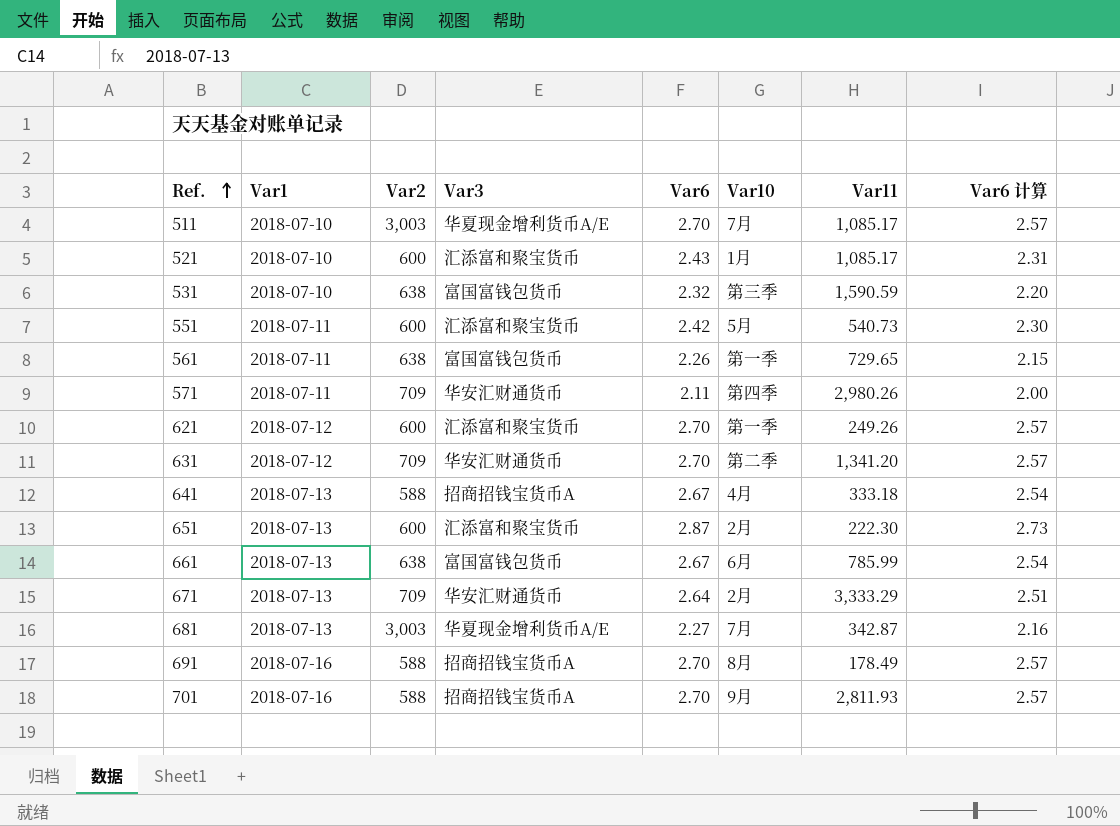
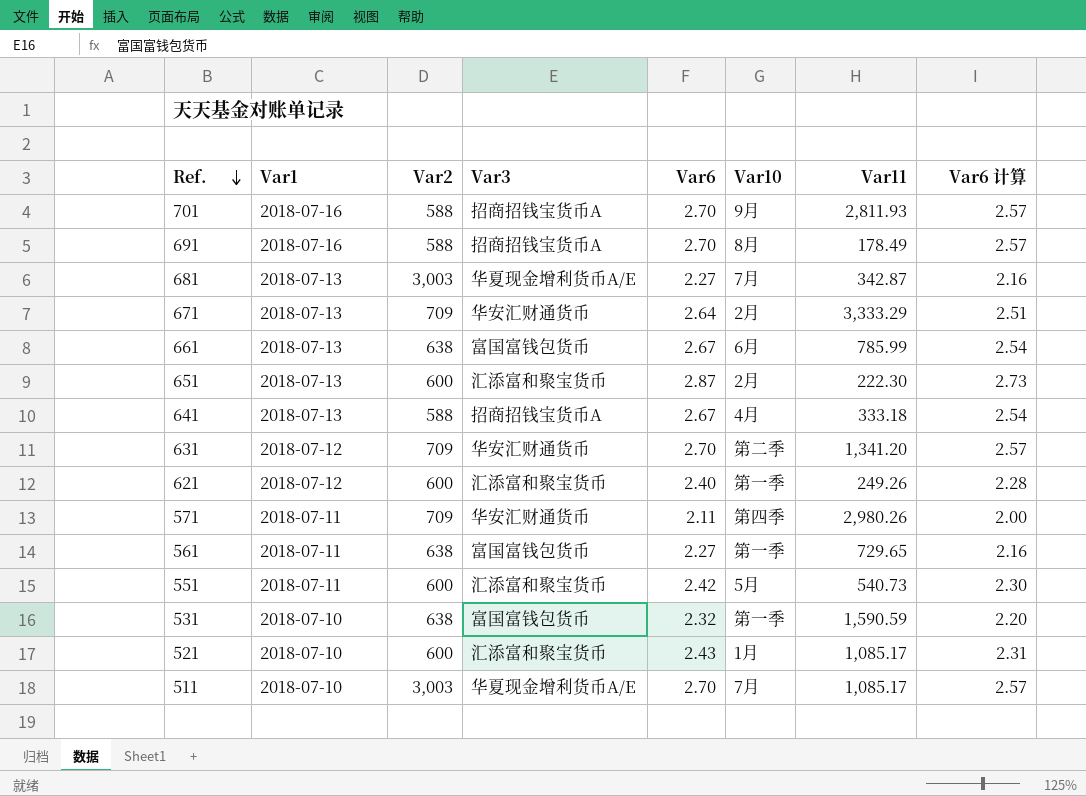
row order: Ref. ascending -> Ref. descending
621 | Var6: 2.70 -> 2.40
621 | Var6 计算: 2.57 -> 2.28
561 | Var6: 2.26 -> 2.27
561 | Var6 计算: 2.15 -> 2.16
531 | Var10: 第三季 -> 第一季

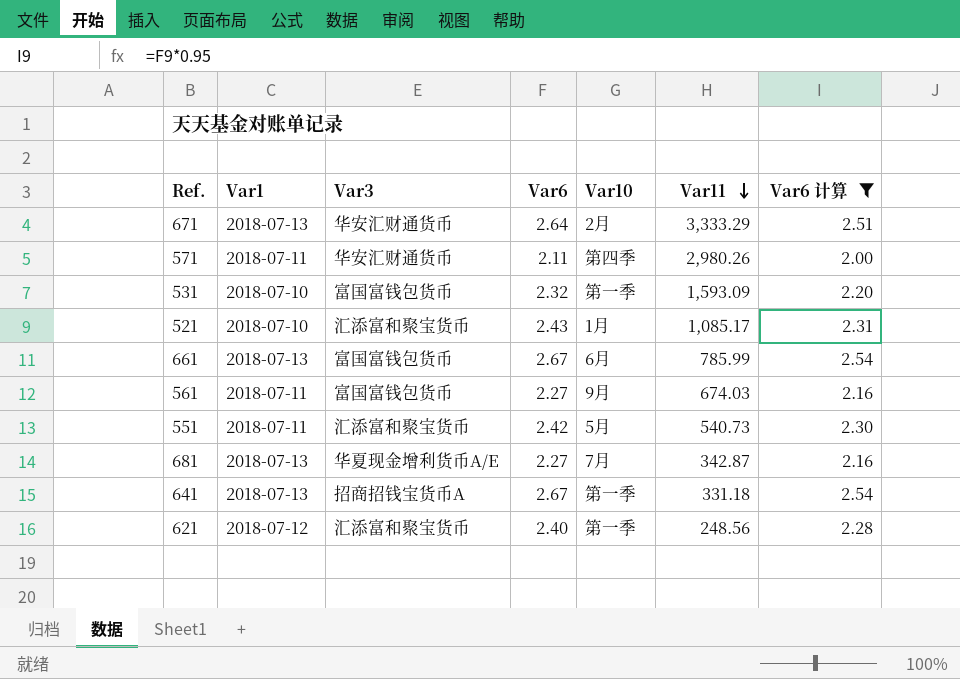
filter: none -> Var6 计算 <= 2.54
row order: Ref. descending -> Var11 descending
column Var2 | position: 3 -> none
531 | Var11: 1,590.59 -> 1,593.09
561 | Var10: 第一季 -> 9月
561 | Var11: 729.65 -> 674.03
641 | Var10: 4月 -> 第一季
641 | Var11: 333.18 -> 331.18
621 | Var11: 249.26 -> 248.56

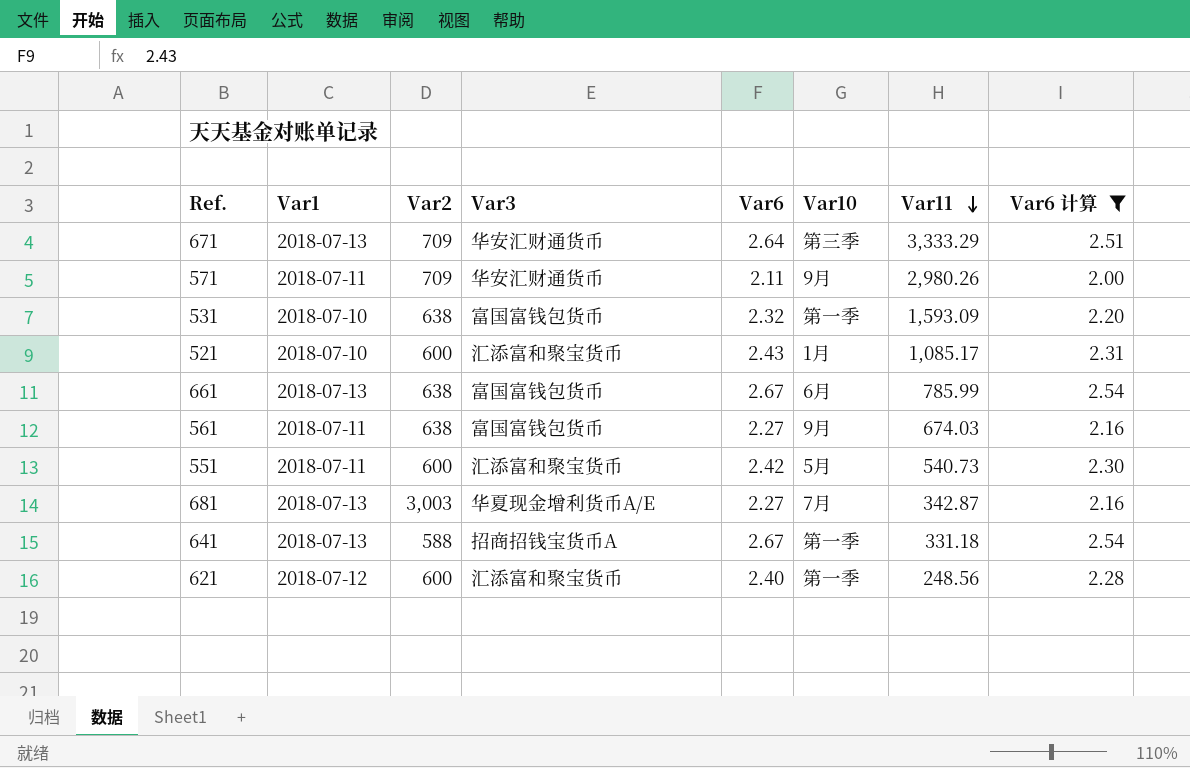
column Var2 | position: none -> 3
671 | Var10: 2月 -> 第三季
571 | Var10: 第四季 -> 9月

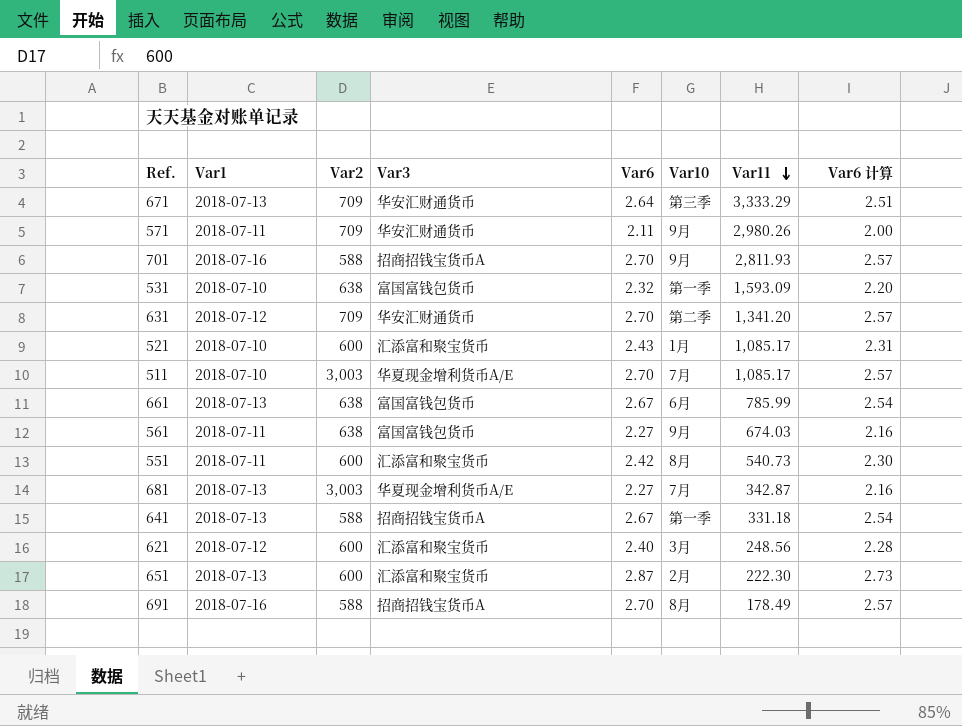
filter: Var6 计算 <= 2.54 -> none
551 | Var10: 5月 -> 8月
621 | Var10: 第一季 -> 3月

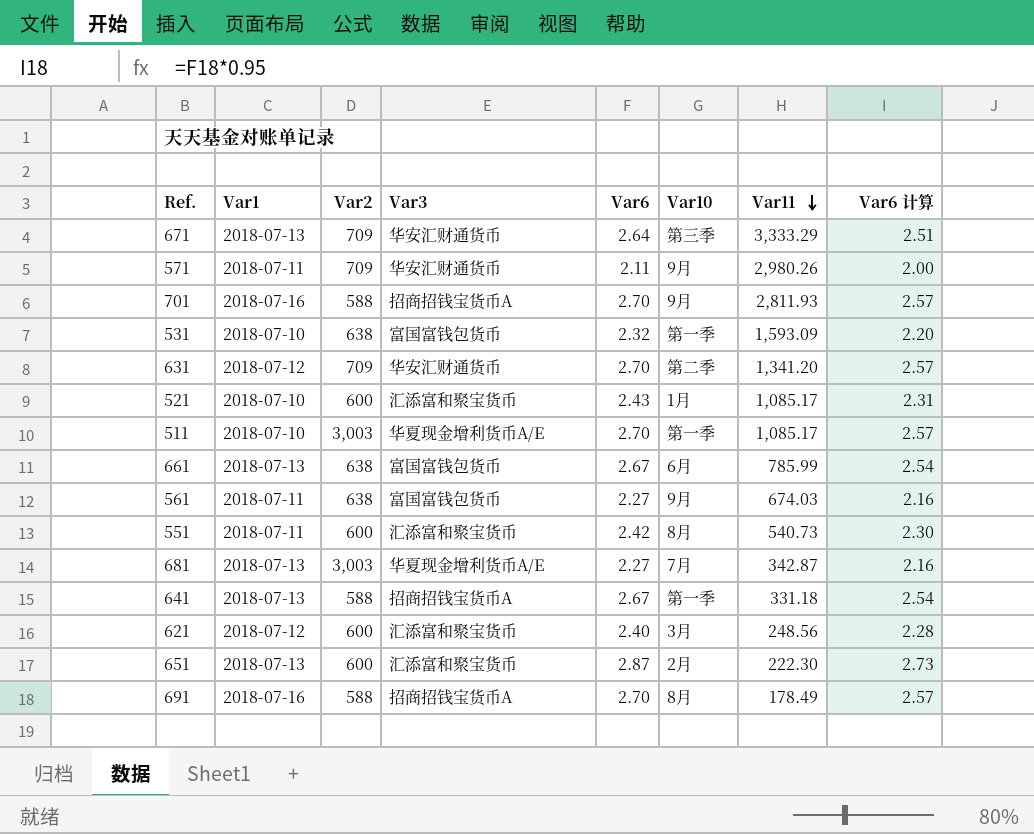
511 | Var10: 7月 -> 第一季

